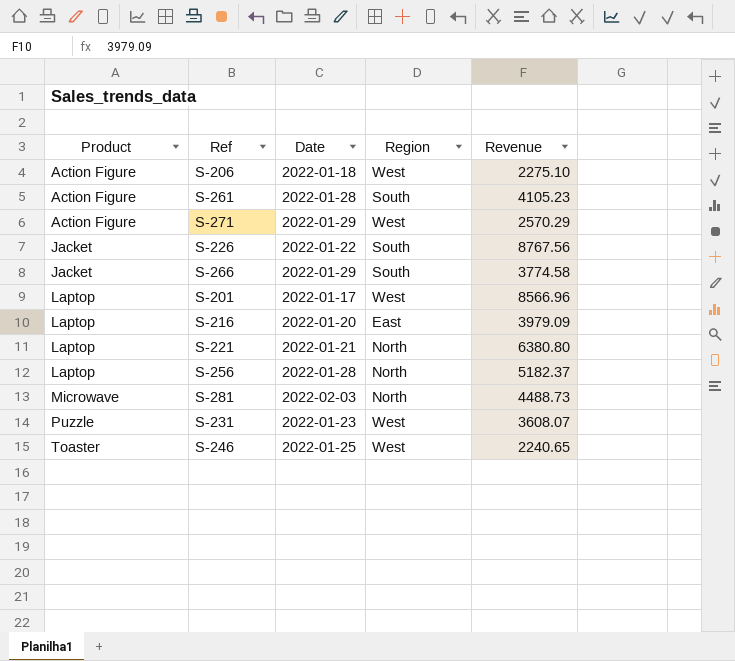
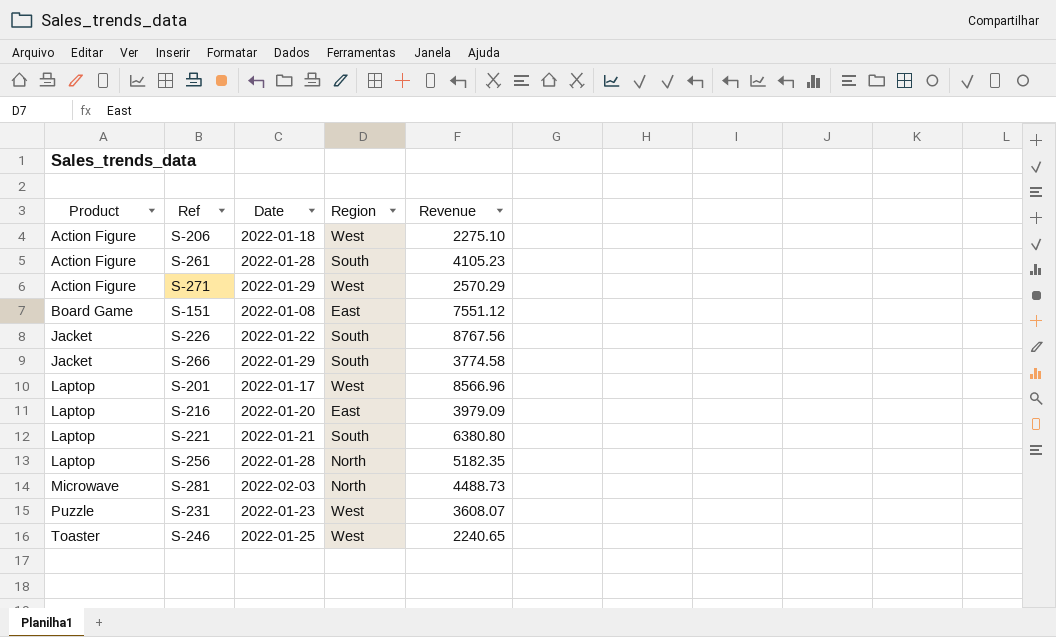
row S-151: none -> Board Game | 2022-01-08 | East | 7551.12
S-221 | Region: North -> South
S-256 | Revenue: 5182.37 -> 5182.35

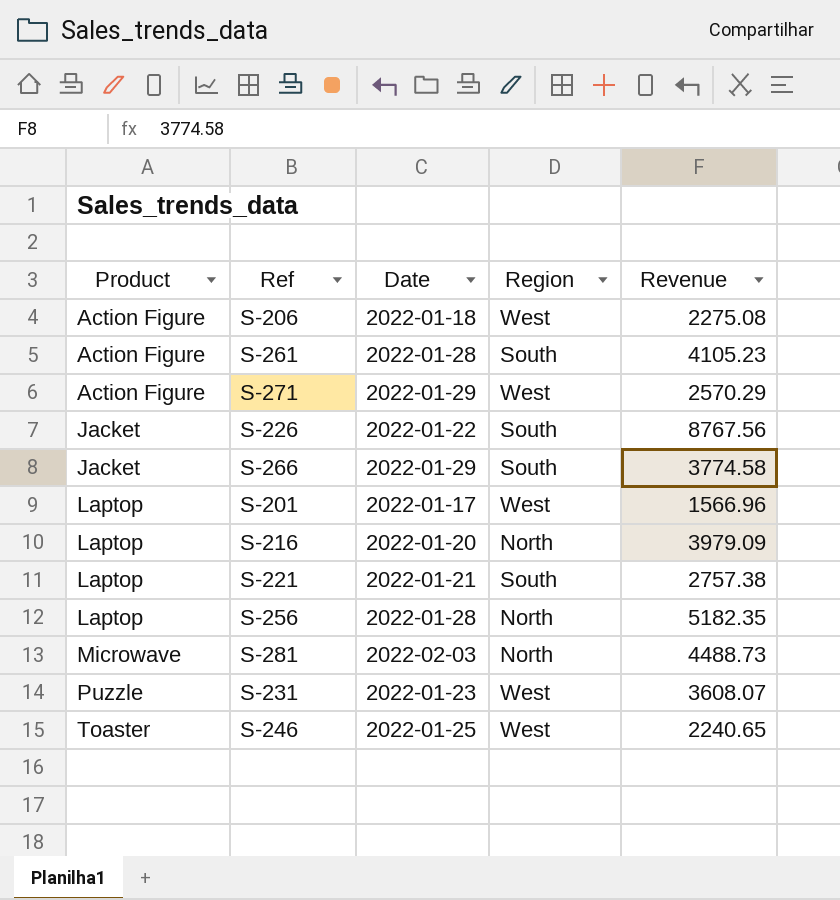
row S-151: Board Game | 2022-01-08 | East | 7551.12 -> none
S-206 | Revenue: 2275.10 -> 2275.08
S-201 | Revenue: 8566.96 -> 1566.96
S-216 | Region: East -> North
S-221 | Revenue: 6380.80 -> 2757.38

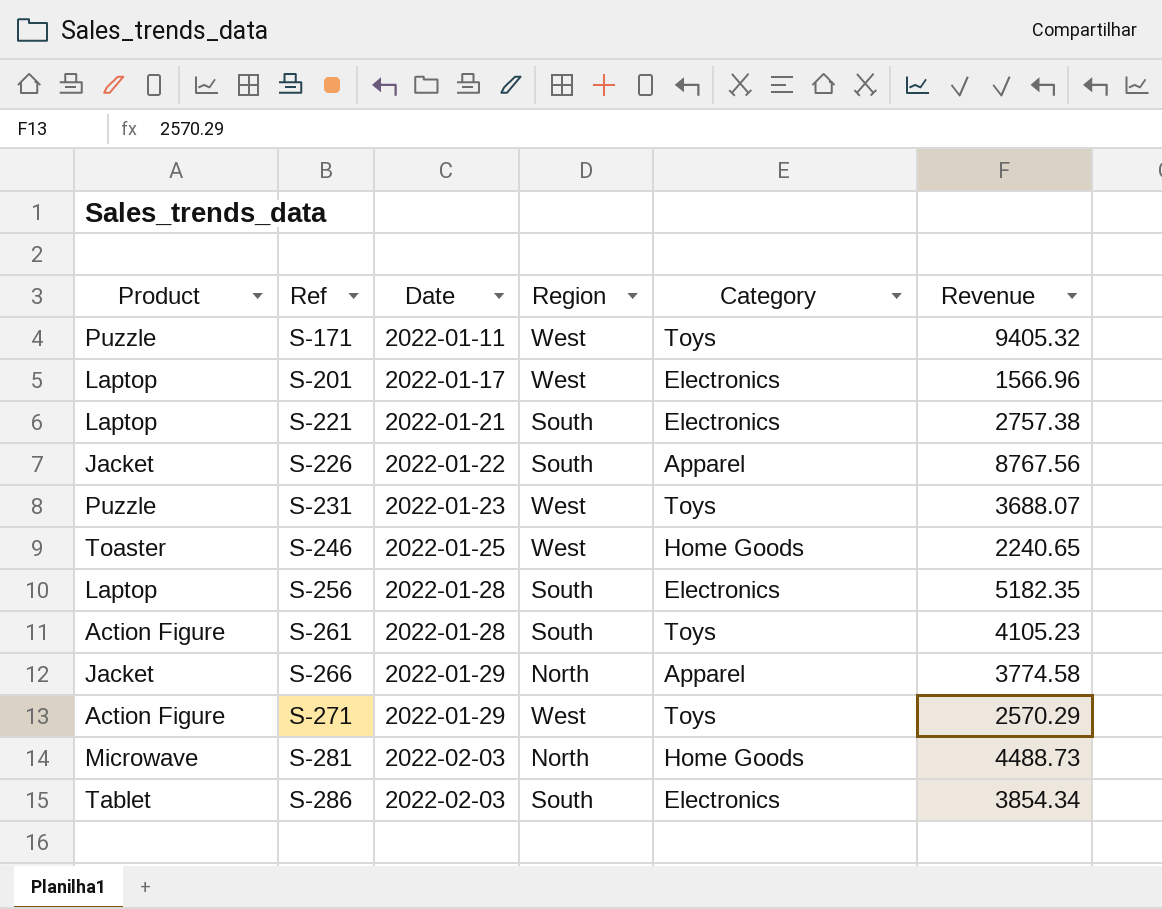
row order: Product ascending -> Ref ascending
column Category | position: none -> 5
row S-206: Action Figure | 2022-01-18 | West | 2275.08 -> none
row S-216: Laptop | 2022-01-20 | North | 3979.09 -> none
row S-171: none -> Puzzle | 2022-01-11 | West | Toys | 9405.32
S-231 | Revenue: 3608.07 -> 3688.07
S-256 | Region: North -> South
S-266 | Region: South -> North
row S-286: none -> Tablet | 2022-02-03 | South | Electronics | 3854.34

